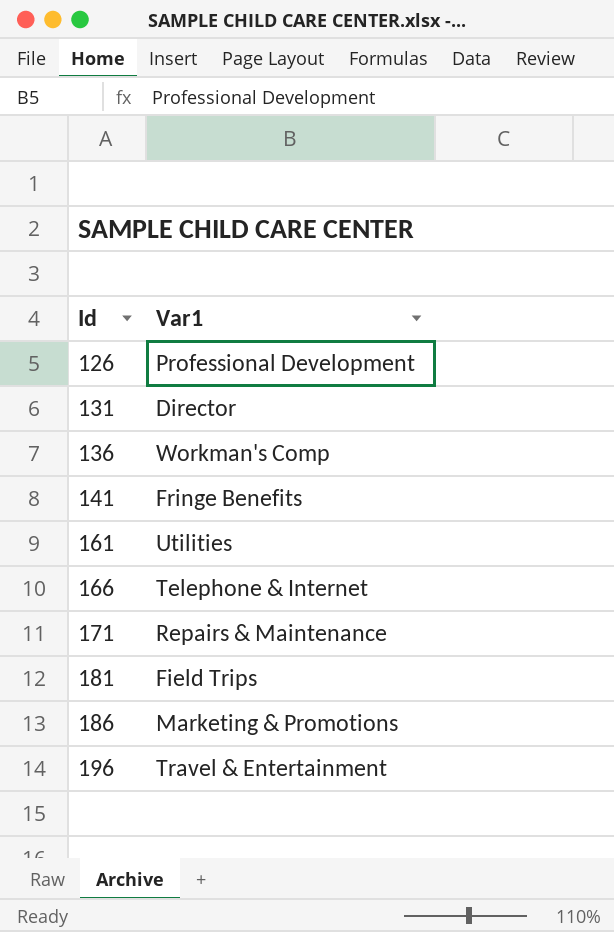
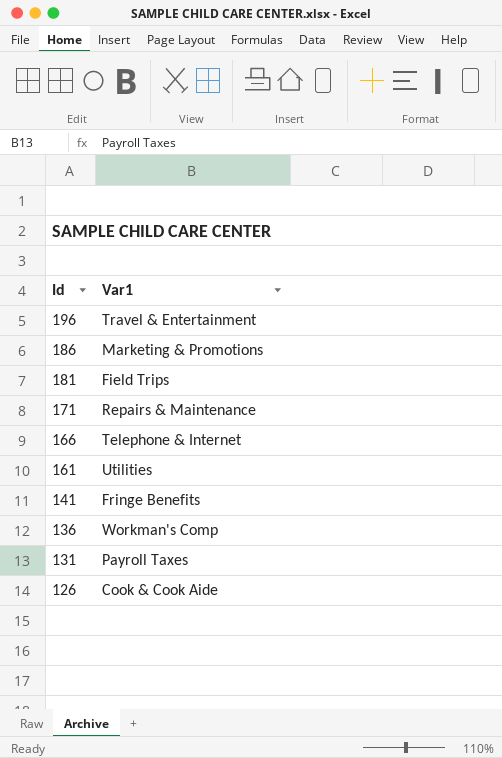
row order: Id ascending -> Id descending
131 | Var1: Director -> Payroll Taxes
126 | Var1: Professional Development -> Cook & Cook Aide

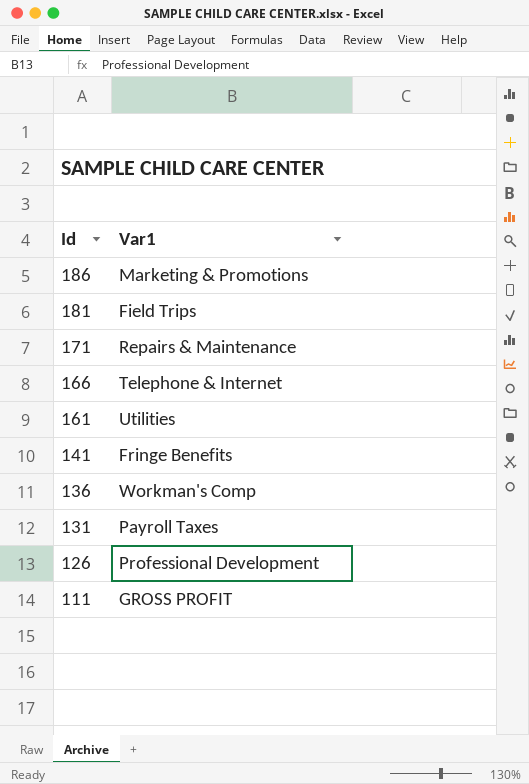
row 196: Travel & Entertainment -> none
126 | Var1: Cook & Cook Aide -> Professional Development
row 111: none -> GROSS PROFIT

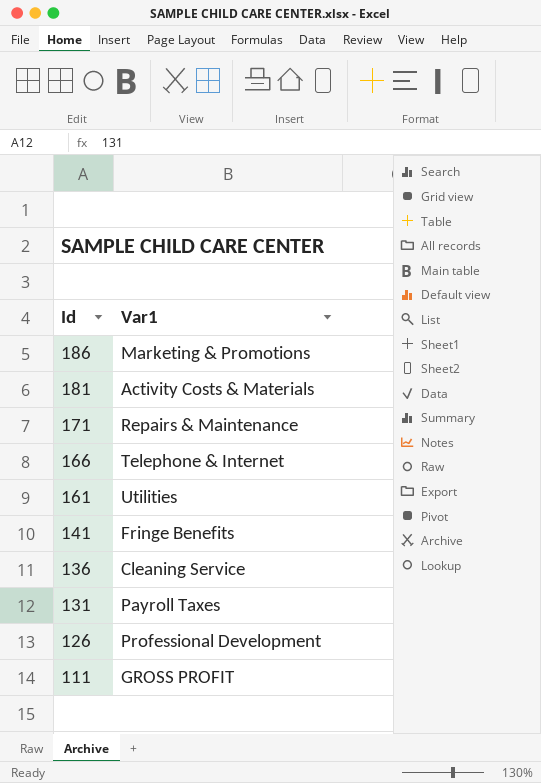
181 | Var1: Field Trips -> Activity Costs & Materials
136 | Var1: Workman's Comp -> Cleaning Service

